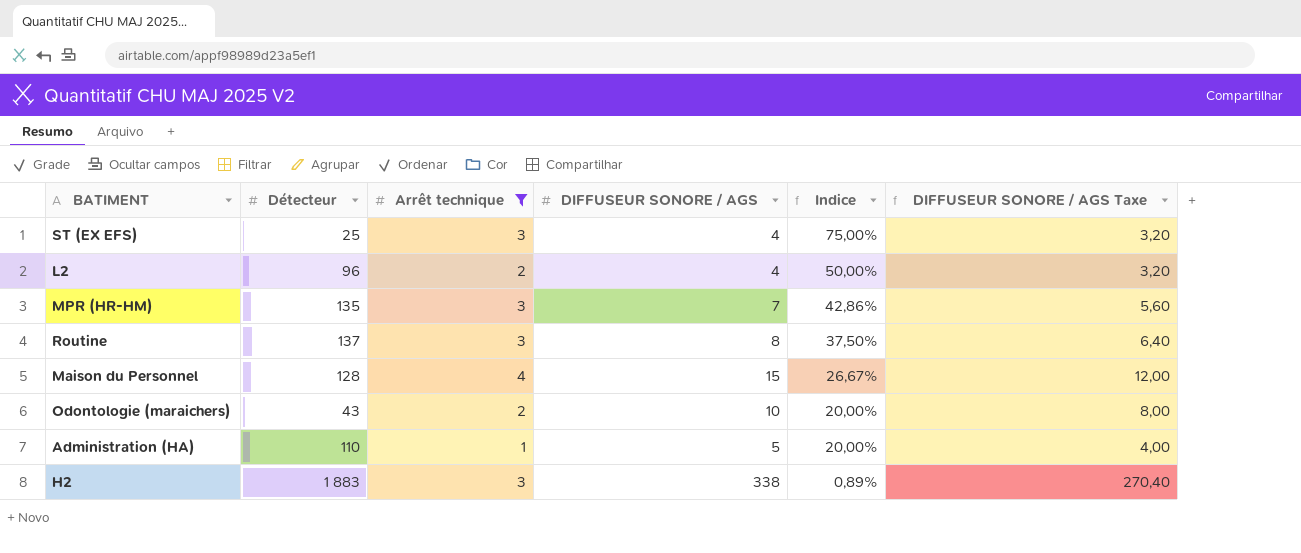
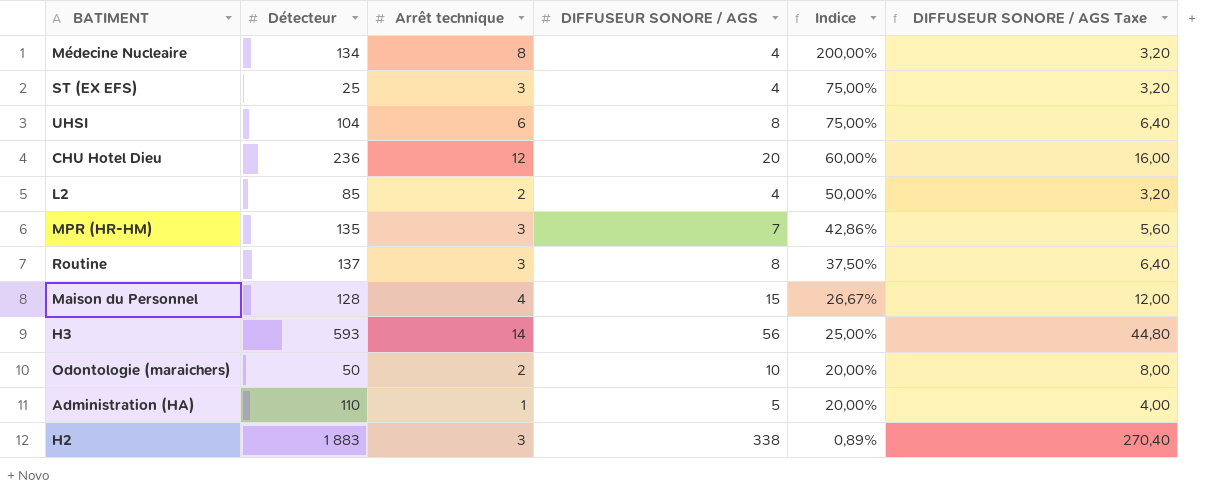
filter: Arrêt technique <= 4 -> none
L2 | Détecteur: 96 -> 85
Odontologie (maraichers) | Détecteur: 43 -> 50

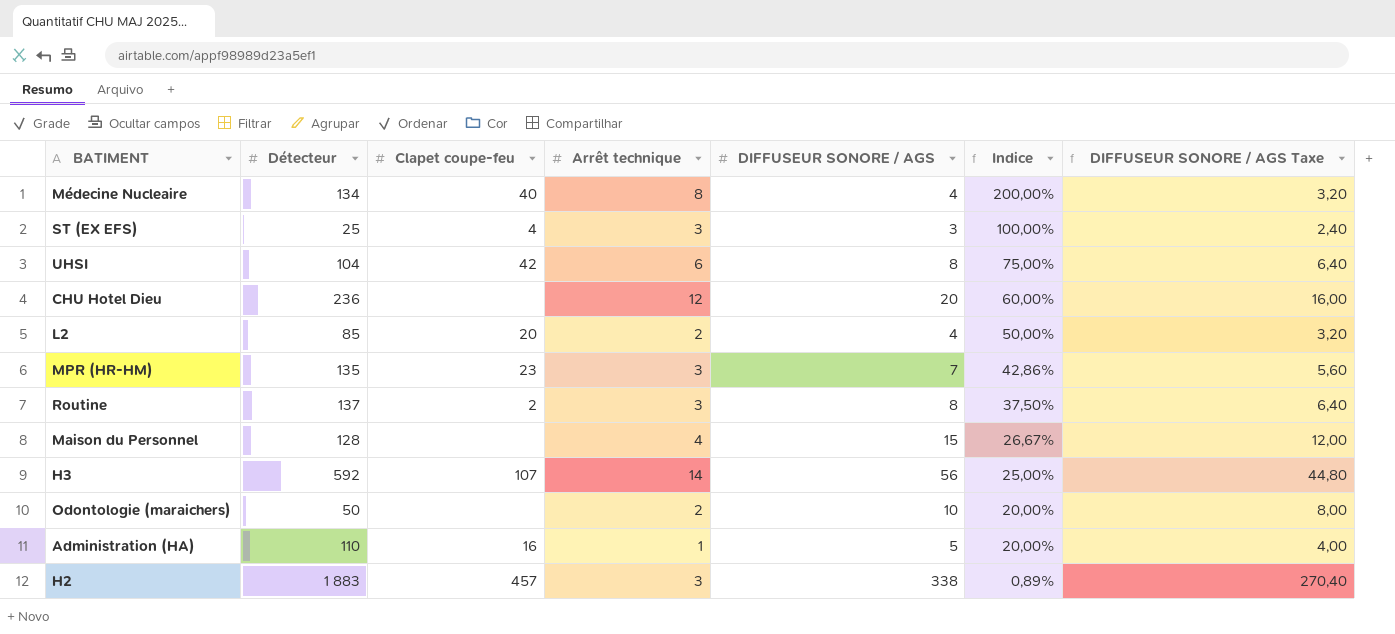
column Clapet coupe-feu | position: none -> 3
ST (EX EFS) | DIFFUSEUR SONORE / AGS: 4 -> 3
ST (EX EFS) | Indice: 75,00% -> 100,00%
ST (EX EFS) | DIFFUSEUR SONORE / AGS Taxe: 3,20 -> 2,40
H3 | Détecteur: 593 -> 592

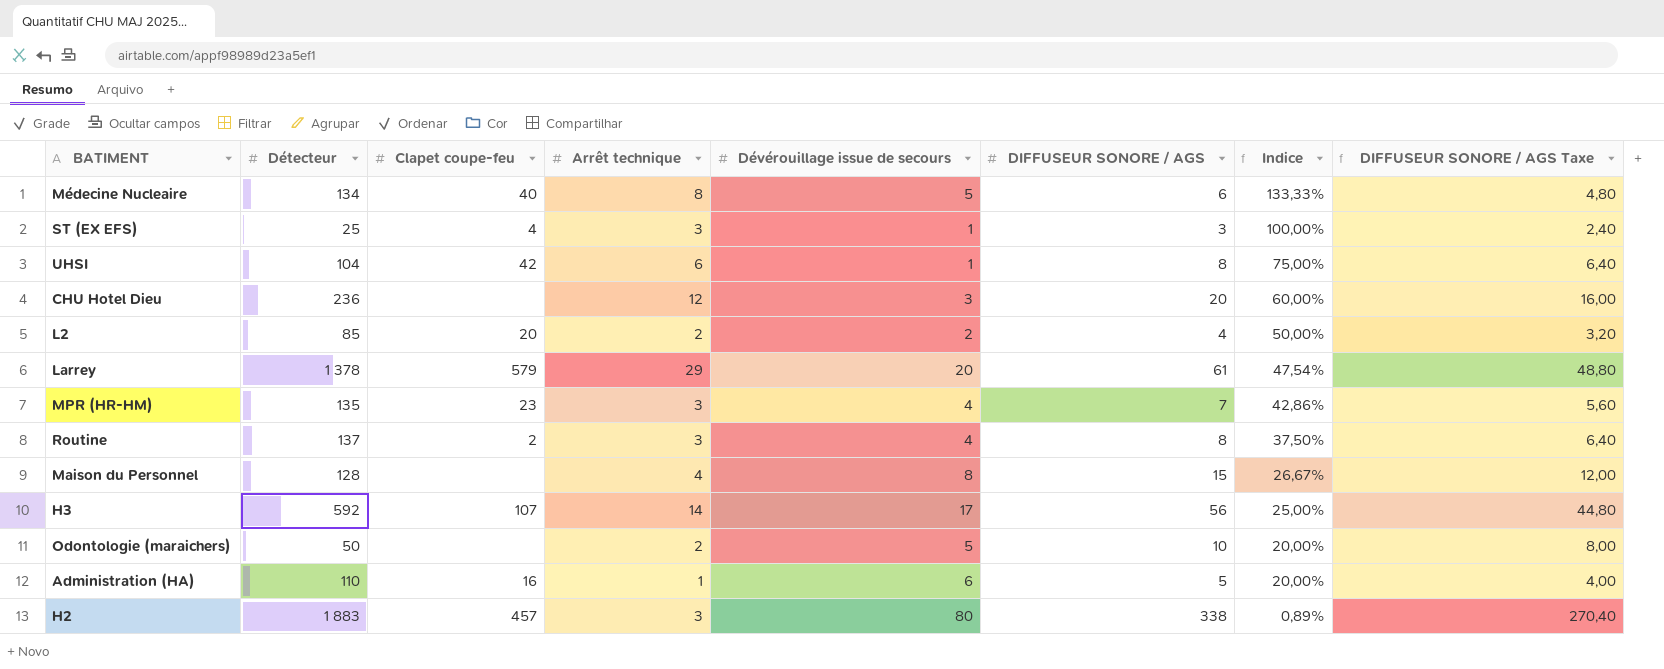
column Dévérouillage issue de secours | position: none -> 5
Médecine Nucleaire | DIFFUSEUR SONORE / AGS: 4 -> 6
Médecine Nucleaire | Indice: 200,00% -> 133,33%
Médecine Nucleaire | DIFFUSEUR SONORE / AGS Taxe: 3,20 -> 4,80
row Larrey: none -> 1 378 | 579 | 29 | 20 | 61 | 47,54% | 48,80

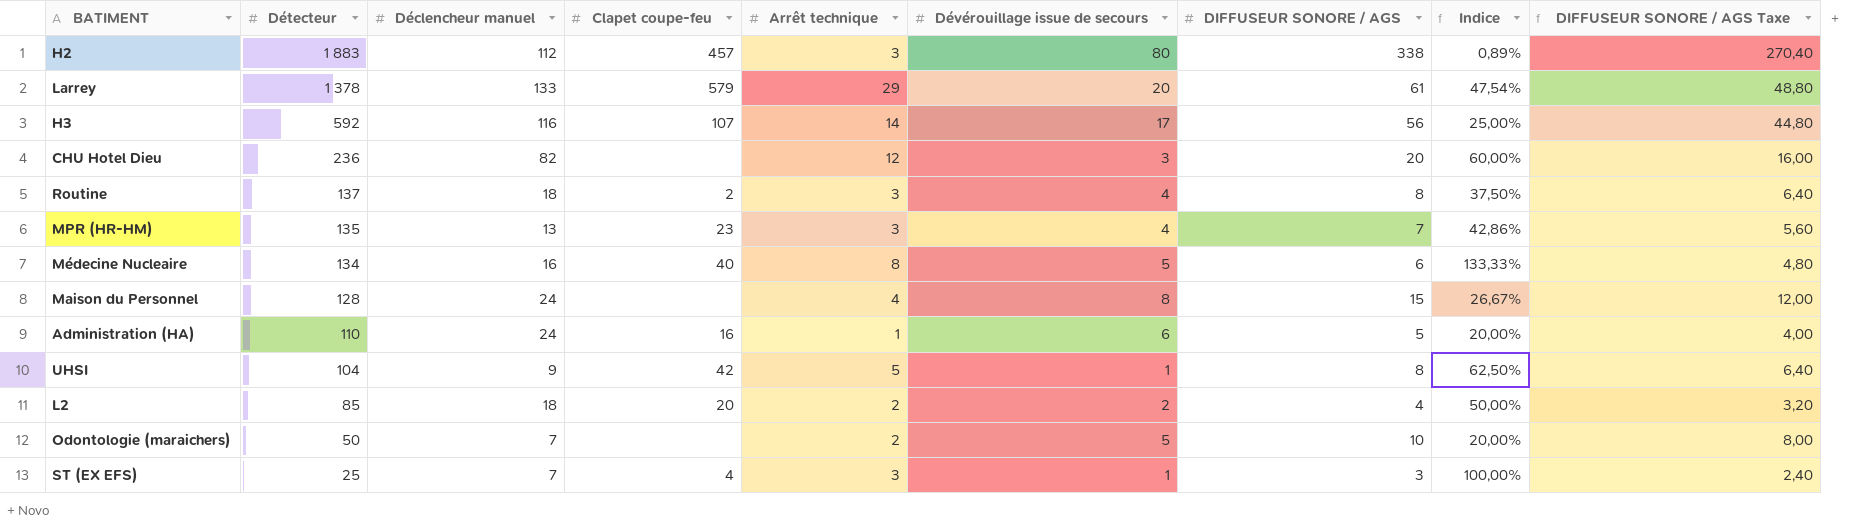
row order: Indice descending -> Détecteur descending
column Déclencheur manuel | position: none -> 3
UHSI | Arrêt technique: 6 -> 5
UHSI | Indice: 75,00% -> 62,50%

